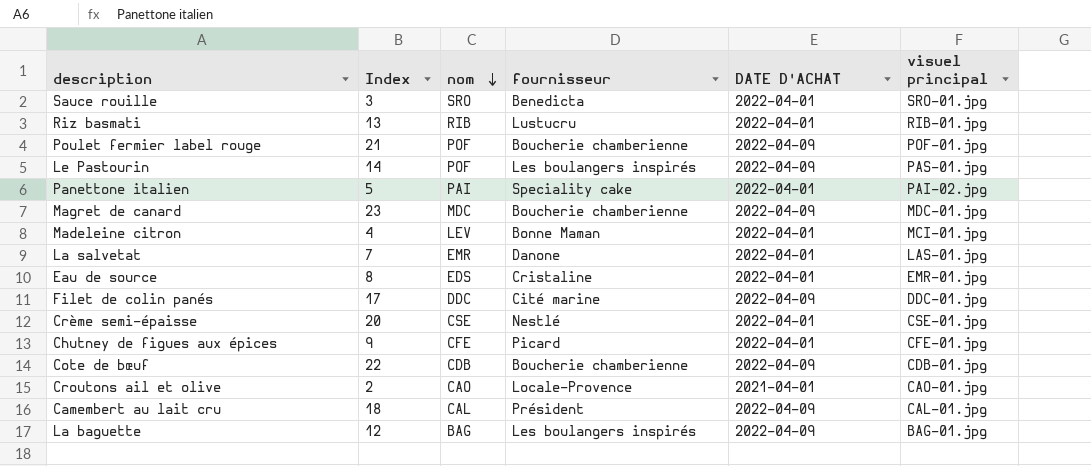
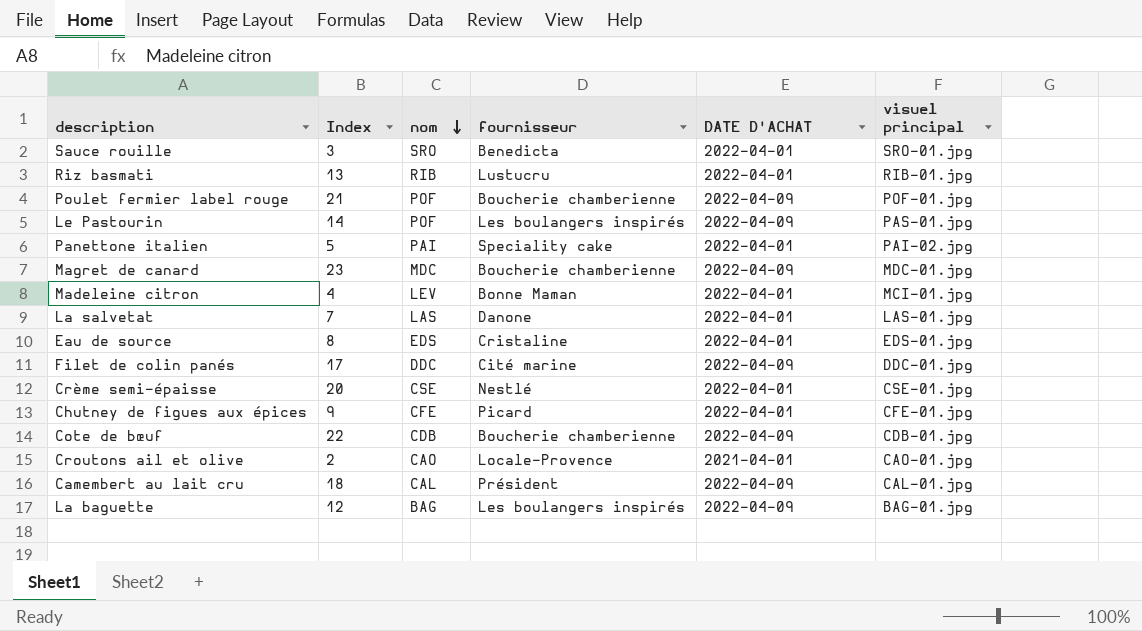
La salvetat | nom: EMR -> LAS
Eau de source | visuel principal: EMR-01.jpg -> EDS-01.jpg

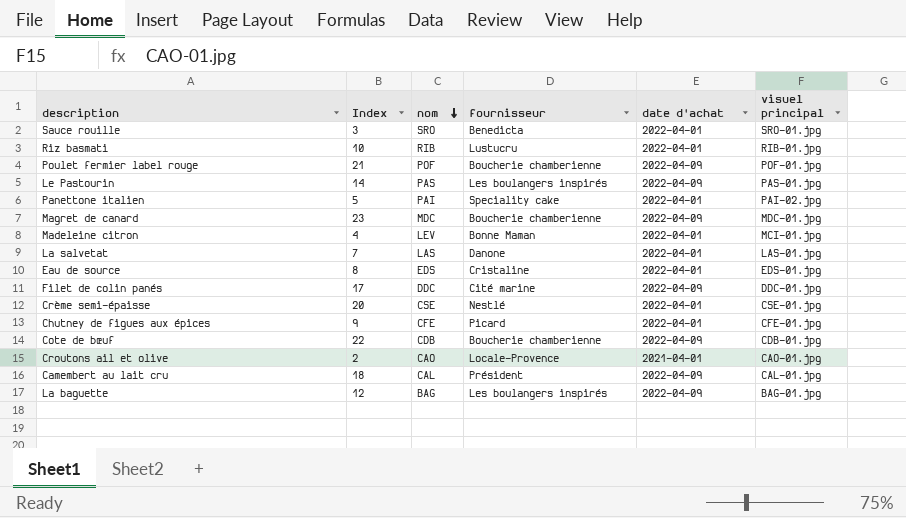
column name: DATE D'ACHAT -> date d'achat
Riz basmati | Index: 13 -> 10
Le Pastourin | nom: POF -> PAS

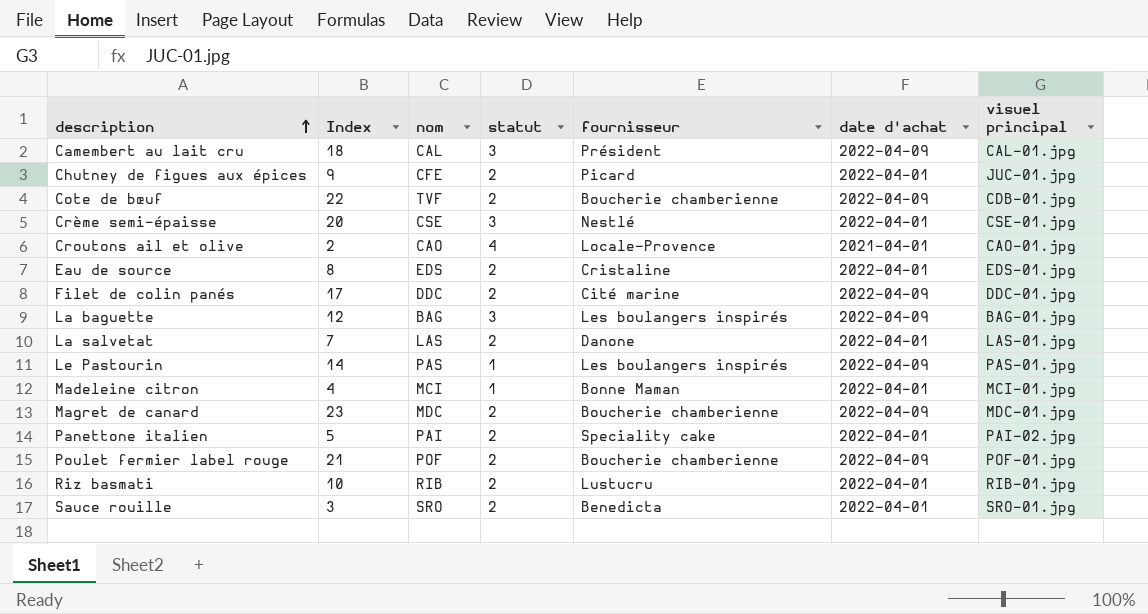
row order: nom descending -> description ascending
column statut | position: none -> 4
Chutney de figues aux épices | visuel principal: CFE-01.jpg -> JUC-01.jpg
Cote de bœuf | nom: CDB -> TVF
Madeleine citron | nom: LEV -> MCI

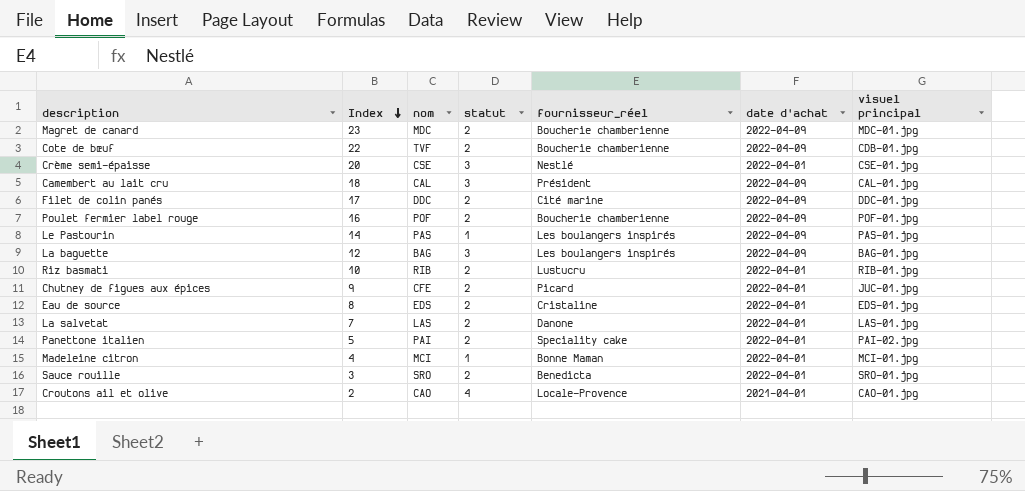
row order: description ascending -> Index descending
column name: fournisseur -> fournisseur_réel
Poulet fermier label rouge | Index: 21 -> 16

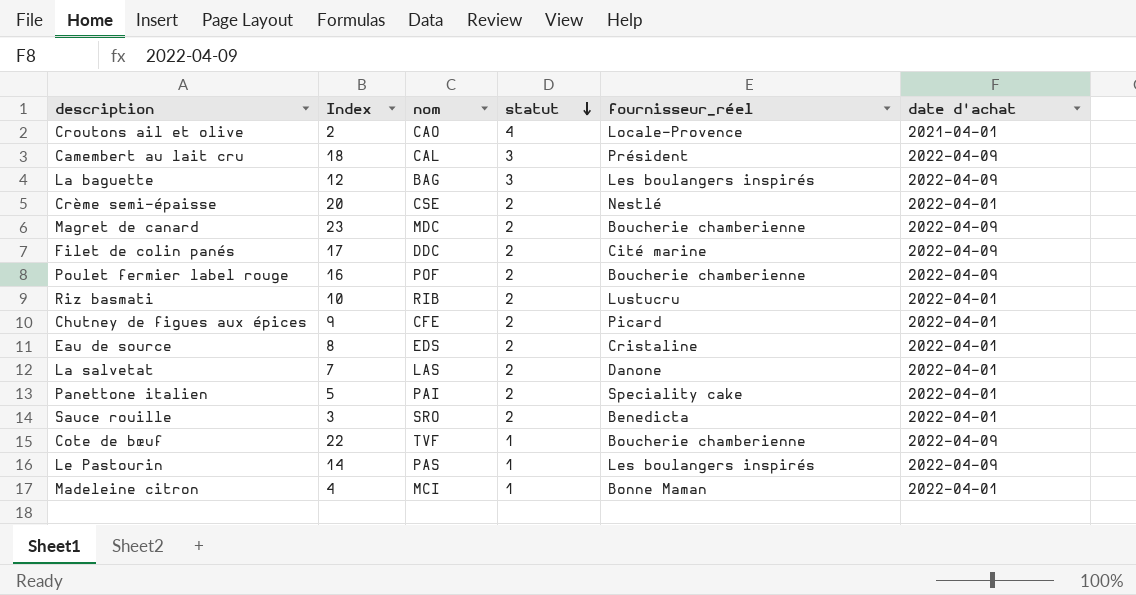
row order: Index descending -> statut descending
column visuel principal | position: 7 -> none
Crème semi-épaisse | statut: 3 -> 2
Cote de bœuf | statut: 2 -> 1

